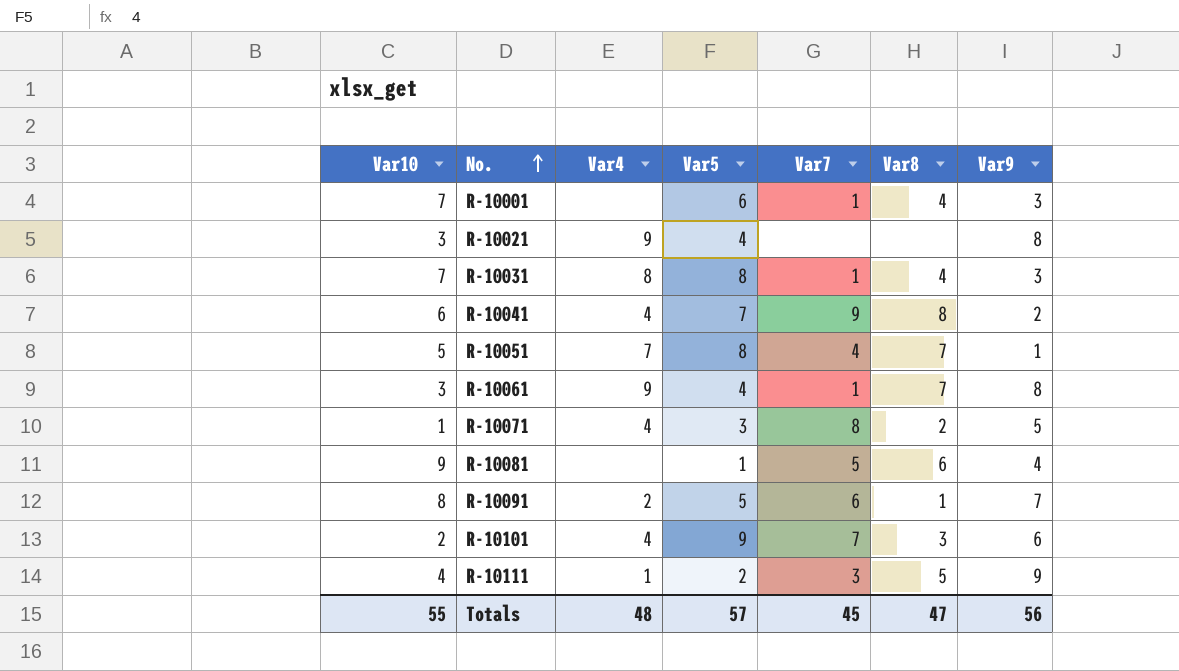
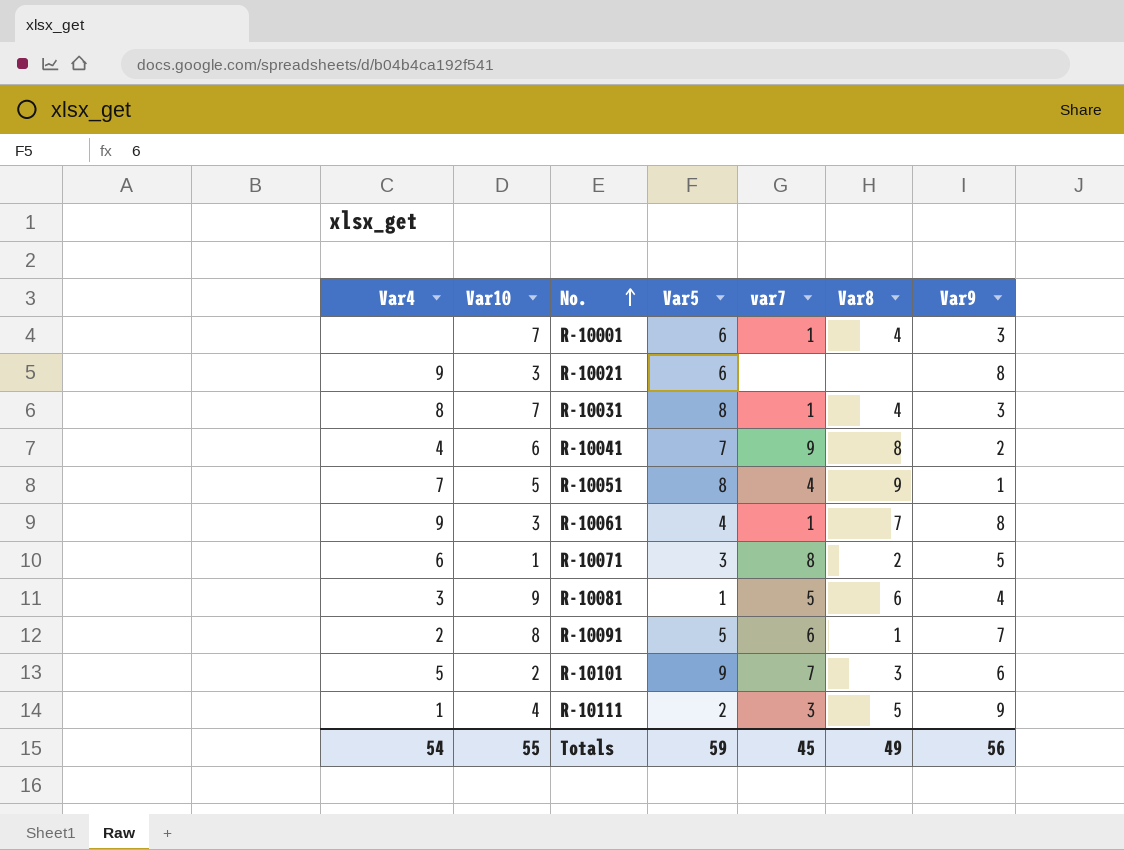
column Var4 | position: 3 -> 1
column name: Var7 -> var7
R-10021 | Var5: 4 -> 6
R-10051 | Var8: 7 -> 9
R-10071 | Var4: 4 -> 6
R-10081 | Var4: none -> 3
R-10101 | Var4: 4 -> 5
Totals | Var4: 48 -> 54
Totals | Var5: 57 -> 59
Totals | Var8: 47 -> 49

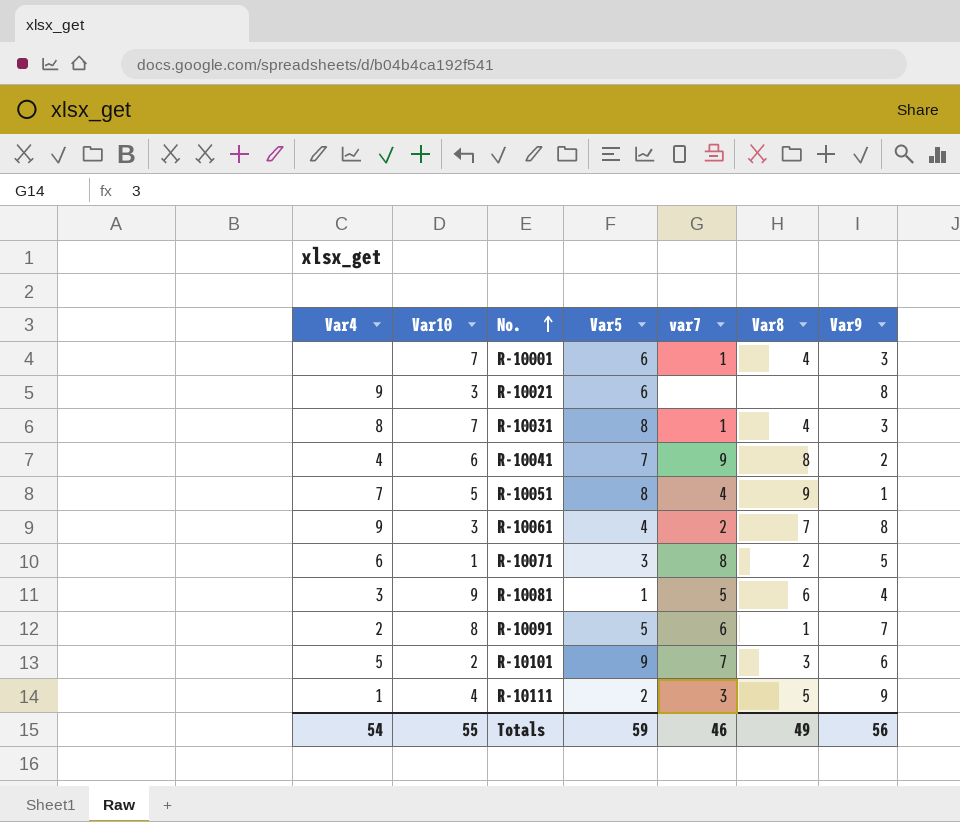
R-10061 | var7: 1 -> 2
Totals | var7: 45 -> 46

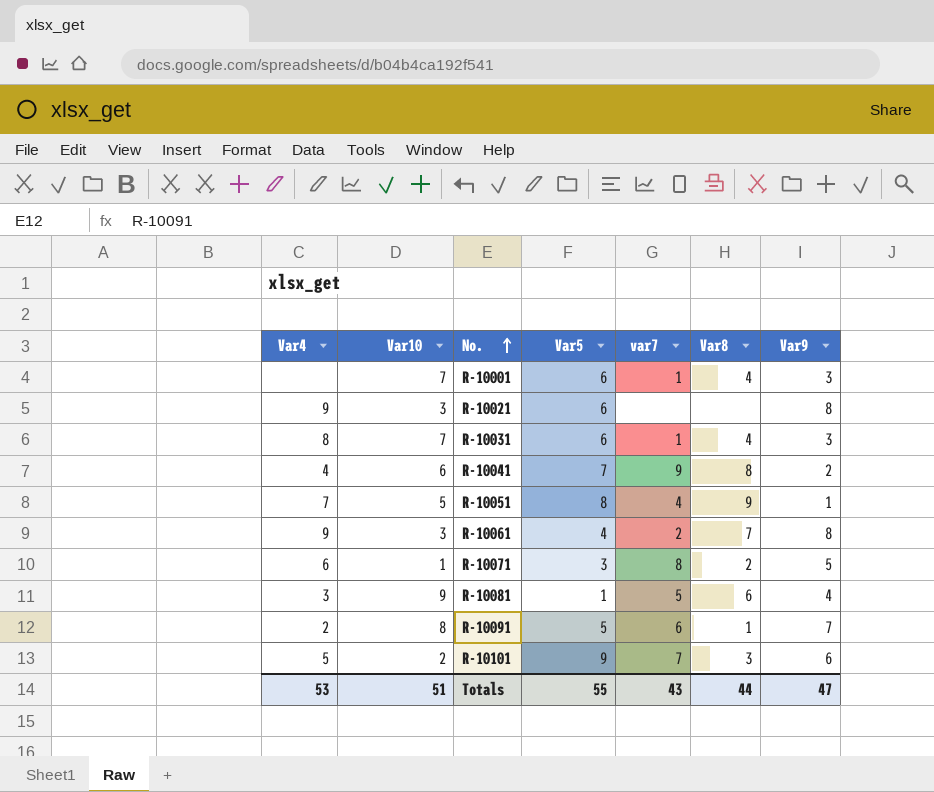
row R-10111: 1 | 4 | 2 | 3 | 5 | 9 -> none
R-10031 | Var5: 8 -> 6
Totals | Var4: 54 -> 53
Totals | Var10: 55 -> 51
Totals | Var5: 59 -> 55
Totals | var7: 46 -> 43
Totals | Var8: 49 -> 44
Totals | Var9: 56 -> 47

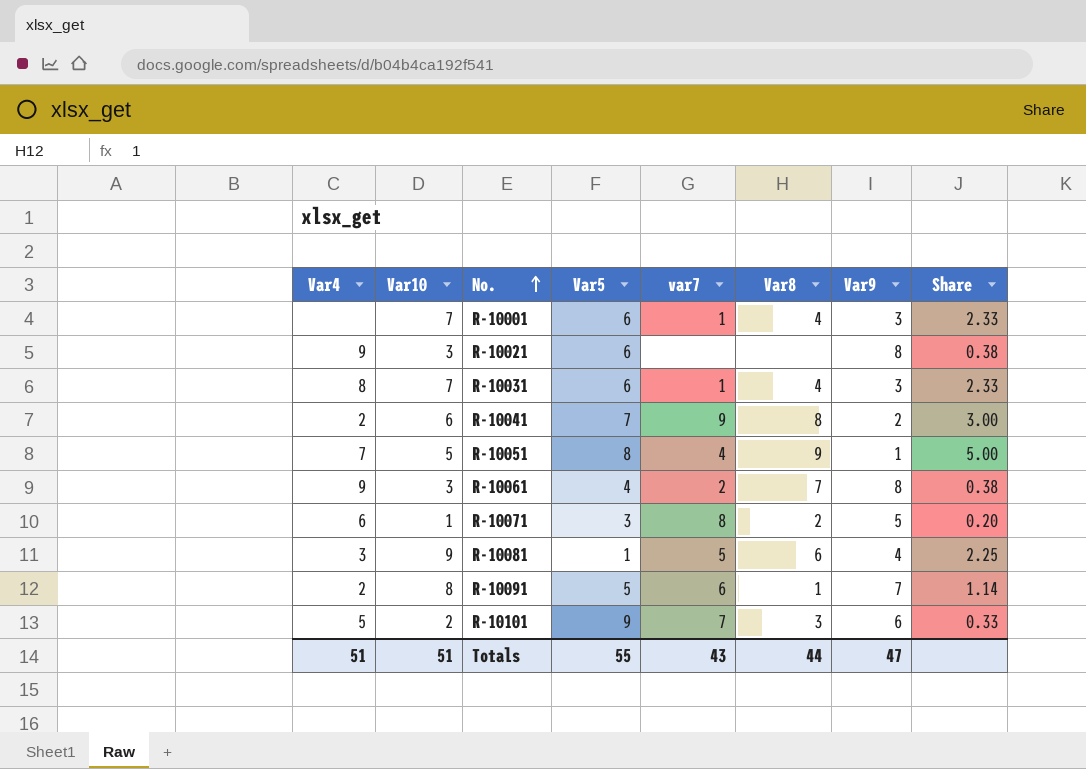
column Share | formula: none -> [Var10] / [Var9]
R-10041 | Var4: 4 -> 2
Totals | Var4: 53 -> 51

